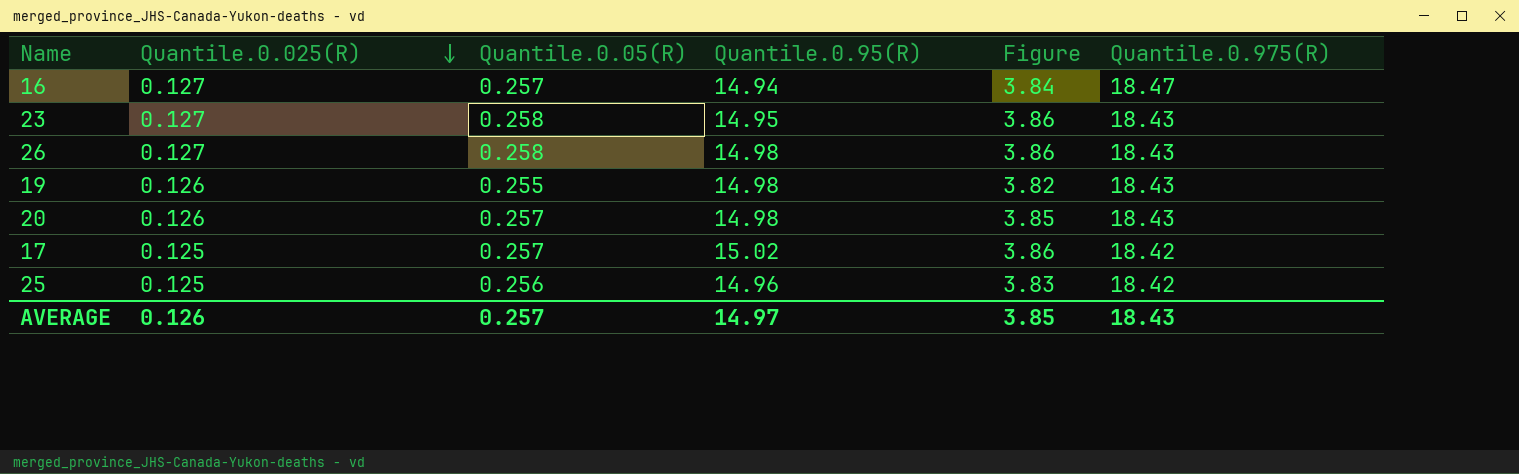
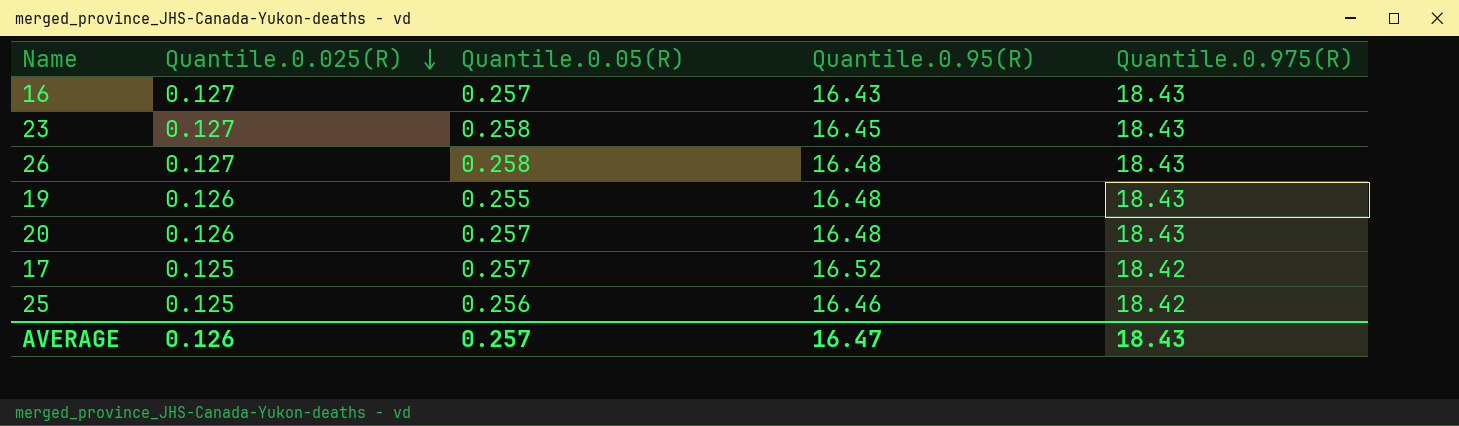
column Figure | formula: [Quantile.0.05(R)] * [Quantile.0.95(R)] -> none
16 | Quantile.0.95(R): 14.94 -> 16.43
16 | Quantile.0.975(R): 18.47 -> 18.43
23 | Quantile.0.95(R): 14.95 -> 16.45
26 | Quantile.0.95(R): 14.98 -> 16.48
19 | Quantile.0.95(R): 14.98 -> 16.48
20 | Quantile.0.95(R): 14.98 -> 16.48
17 | Quantile.0.95(R): 15.02 -> 16.52
25 | Quantile.0.95(R): 14.96 -> 16.46
AVERAGE | Quantile.0.95(R): 14.97 -> 16.47

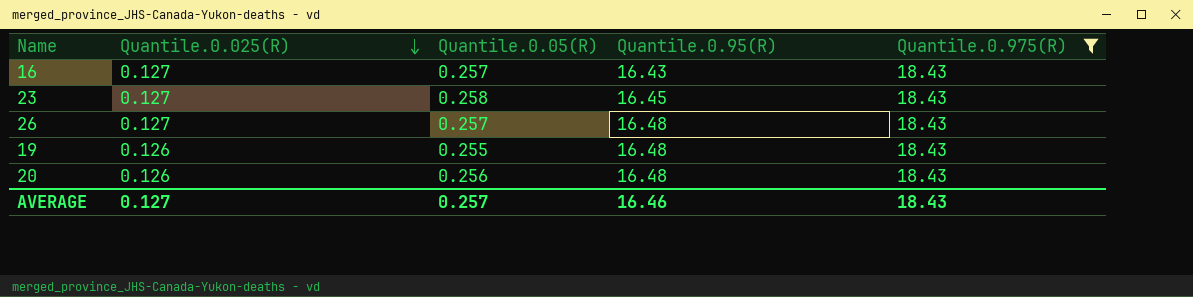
filter: none -> Quantile.0.975(R) = 18.43
26 | Quantile.0.05(R): 0.258 -> 0.257
20 | Quantile.0.05(R): 0.257 -> 0.256
AVERAGE | Quantile.0.025(R): 0.126 -> 0.127
AVERAGE | Quantile.0.95(R): 16.47 -> 16.46

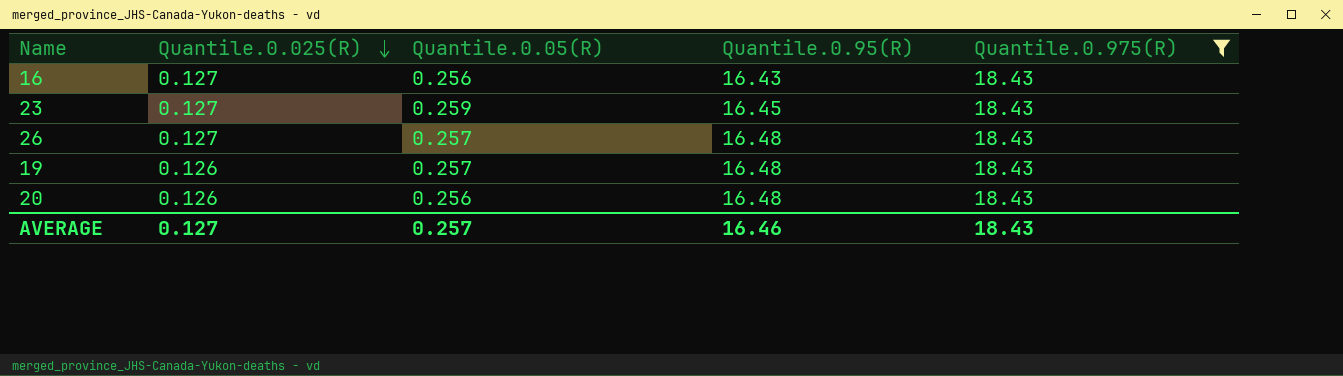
16 | Quantile.0.05(R): 0.257 -> 0.256
23 | Quantile.0.05(R): 0.258 -> 0.259
19 | Quantile.0.05(R): 0.255 -> 0.257

